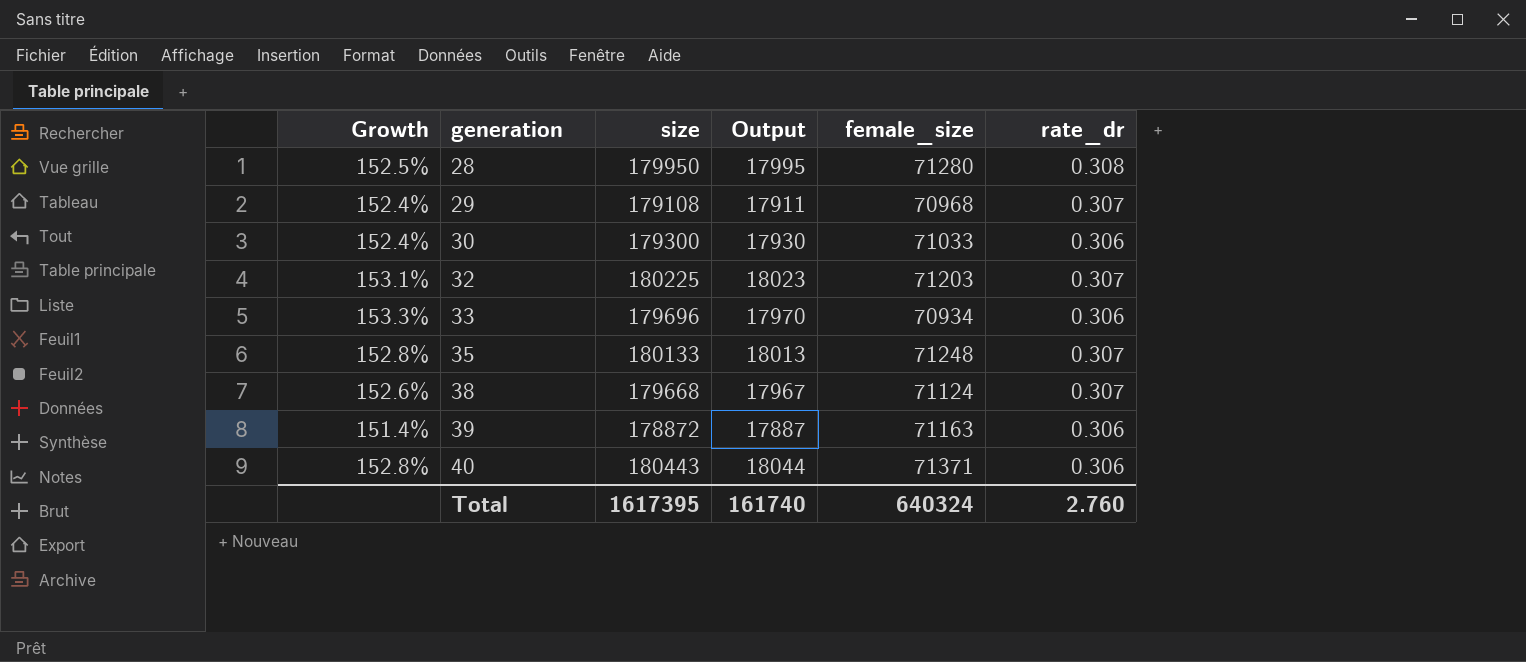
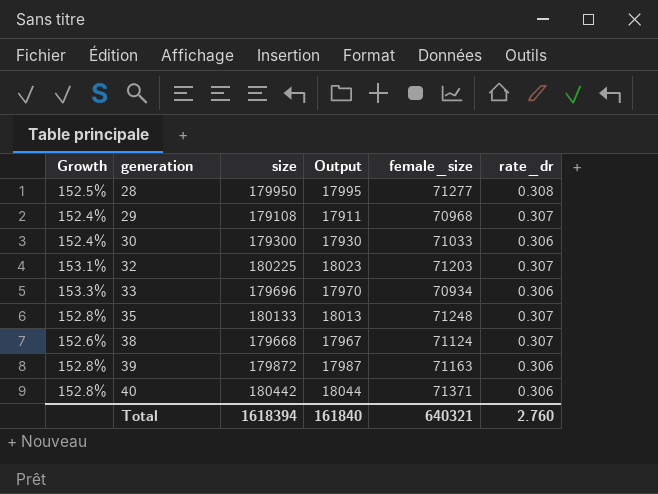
28 | female_size: 71280 -> 71277
39 | Growth: 151.4% -> 152.8%
39 | size: 178872 -> 179872
39 | Output: 17887 -> 17987
40 | size: 180443 -> 180442
Total | size: 1617395 -> 1618394
Total | Output: 161740 -> 161840
Total | female_size: 640324 -> 640321

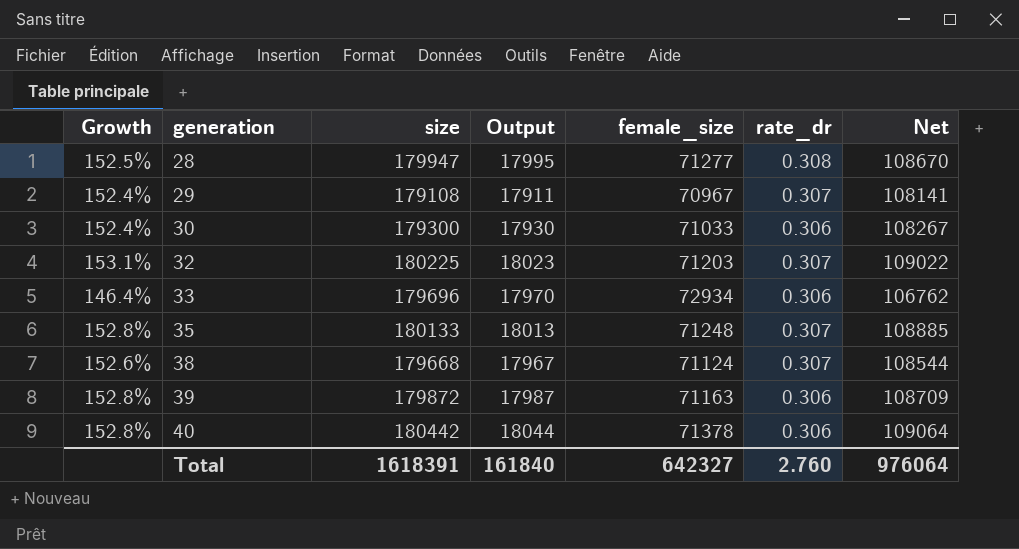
column Net | formula: none -> [size] - [female_size]
28 | size: 179950 -> 179947
29 | female_size: 70968 -> 70967
33 | Growth: 153.3% -> 146.4%
33 | female_size: 70934 -> 72934
40 | female_size: 71371 -> 71378
Total | size: 1618394 -> 1618391
Total | female_size: 640321 -> 642327

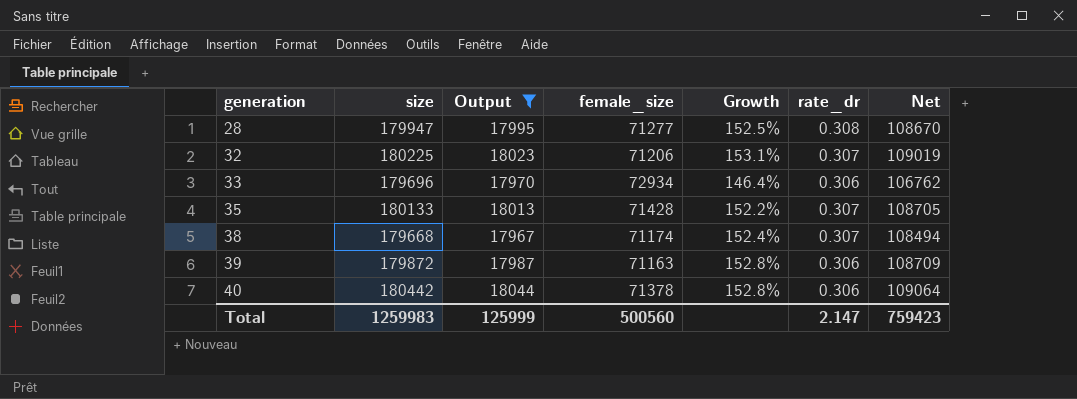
filter: none -> Output >= 17967
column Growth | position: 1 -> 5
32 | female_size: 71203 -> 71206
32 | Net: 109022 -> 109019
35 | female_size: 71248 -> 71428
35 | Growth: 152.8% -> 152.2%
35 | Net: 108885 -> 108705
38 | female_size: 71124 -> 71174
38 | Growth: 152.6% -> 152.4%
38 | Net: 108544 -> 108494
Total | size: 1618391 -> 1259983
Total | Output: 161840 -> 125999
Total | female_size: 642327 -> 500560
Total | rate_dr: 2.760 -> 2.147
Total | Net: 976064 -> 759423

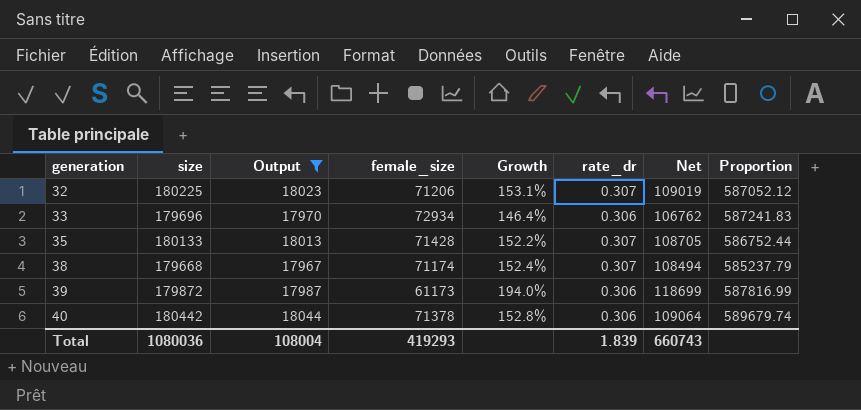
column Proportion | formula: none -> [size] / [rate_dr]
row 28: 179947 | 17995 | 71277 | 152.5% | 0.308 | 108670 -> none
39 | female_size: 71163 -> 61173
39 | Growth: 152.8% -> 194.0%
39 | Net: 108709 -> 118699
Total | size: 1259983 -> 1080036
Total | Output: 125999 -> 108004
Total | female_size: 500560 -> 419293
Total | rate_dr: 2.147 -> 1.839
Total | Net: 759423 -> 660743

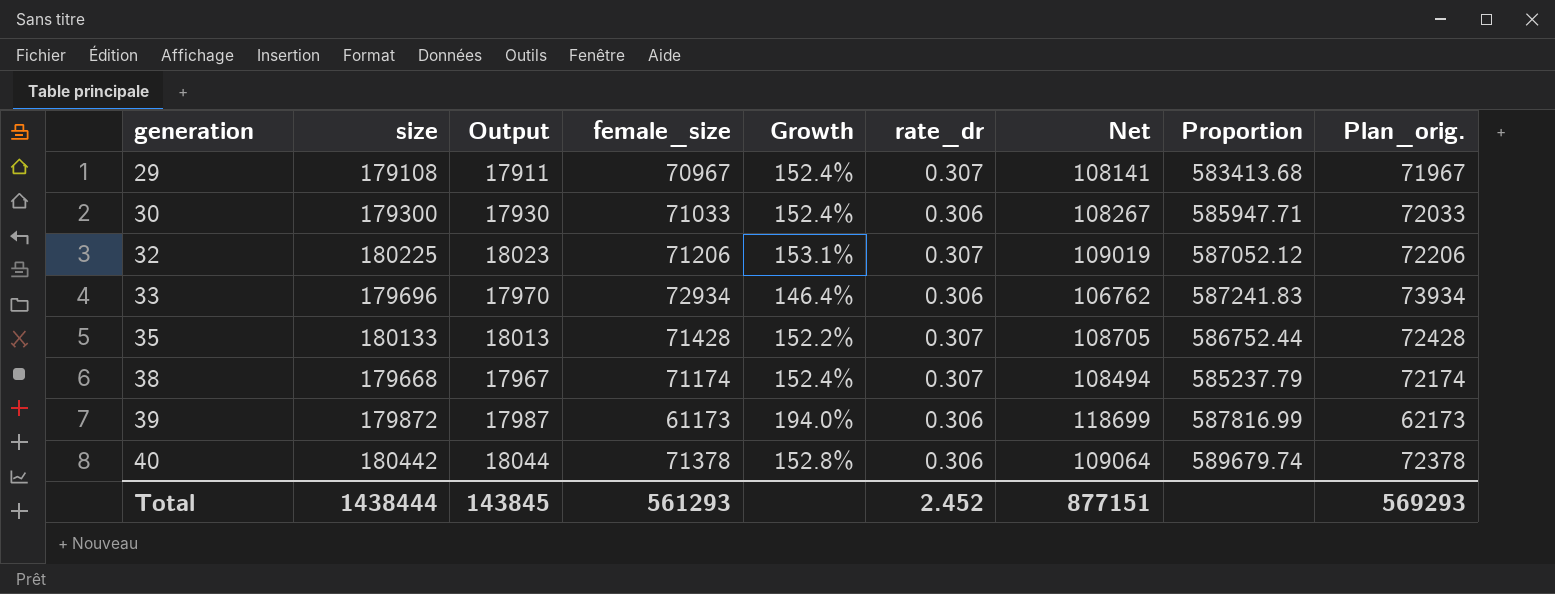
filter: Output >= 17967 -> none
column Plan_orig. | formula: none -> [female_size] + 1000
Total | size: 1080036 -> 1438444
Total | Output: 108004 -> 143845
Total | female_size: 419293 -> 561293
Total | rate_dr: 1.839 -> 2.452
Total | Net: 660743 -> 877151

